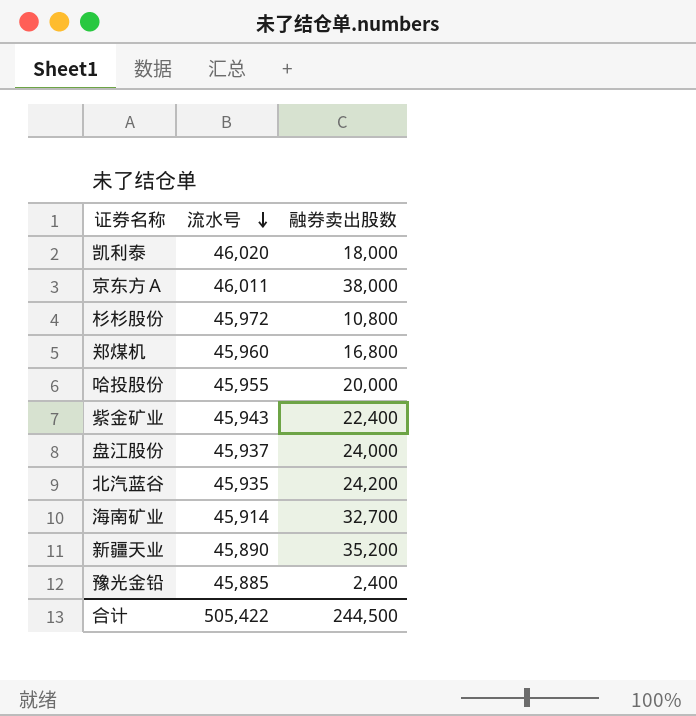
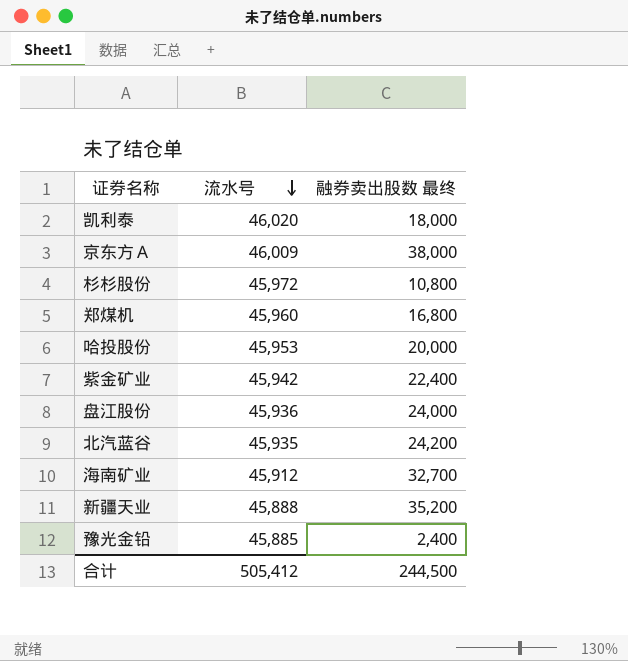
column name: 融券卖出股数 -> 融券卖出股数 最终
京东方Ａ | 流水号: 46,011 -> 46,009
哈投股份 | 流水号: 45,955 -> 45,953
紫金矿业 | 流水号: 45,943 -> 45,942
盘江股份 | 流水号: 45,937 -> 45,936
海南矿业 | 流水号: 45,914 -> 45,912
新疆天业 | 流水号: 45,890 -> 45,888
合计 | 流水号: 505,422 -> 505,412

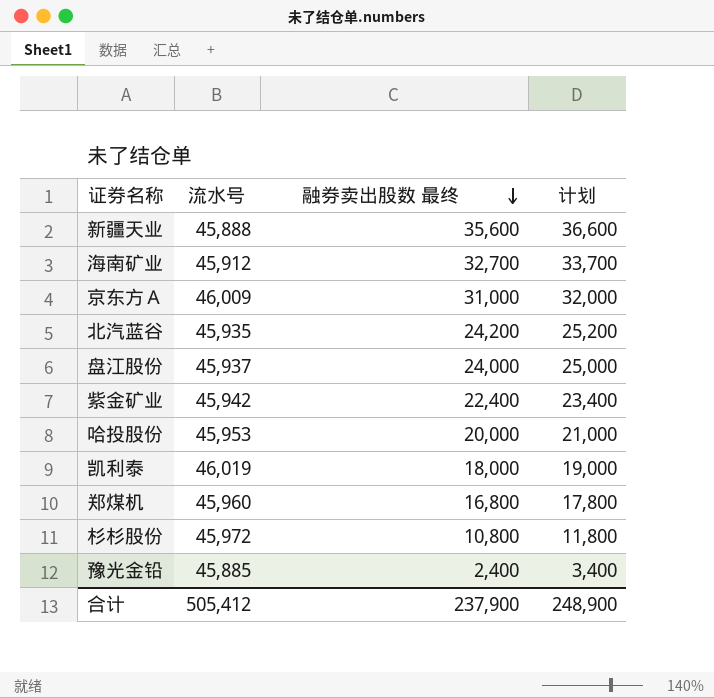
row order: 流水号 descending -> 融券卖出股数 最终 descending
column 计划 | formula: none -> [融券卖出股数 最终] + 1000
新疆天业 | 融券卖出股数 最终: 35,200 -> 35,600
京东方Ａ | 融券卖出股数 最终: 38,000 -> 31,000
盘江股份 | 流水号: 45,936 -> 45,937
凯利泰 | 流水号: 46,020 -> 46,019
合计 | 融券卖出股数 最终: 244,500 -> 237,900

